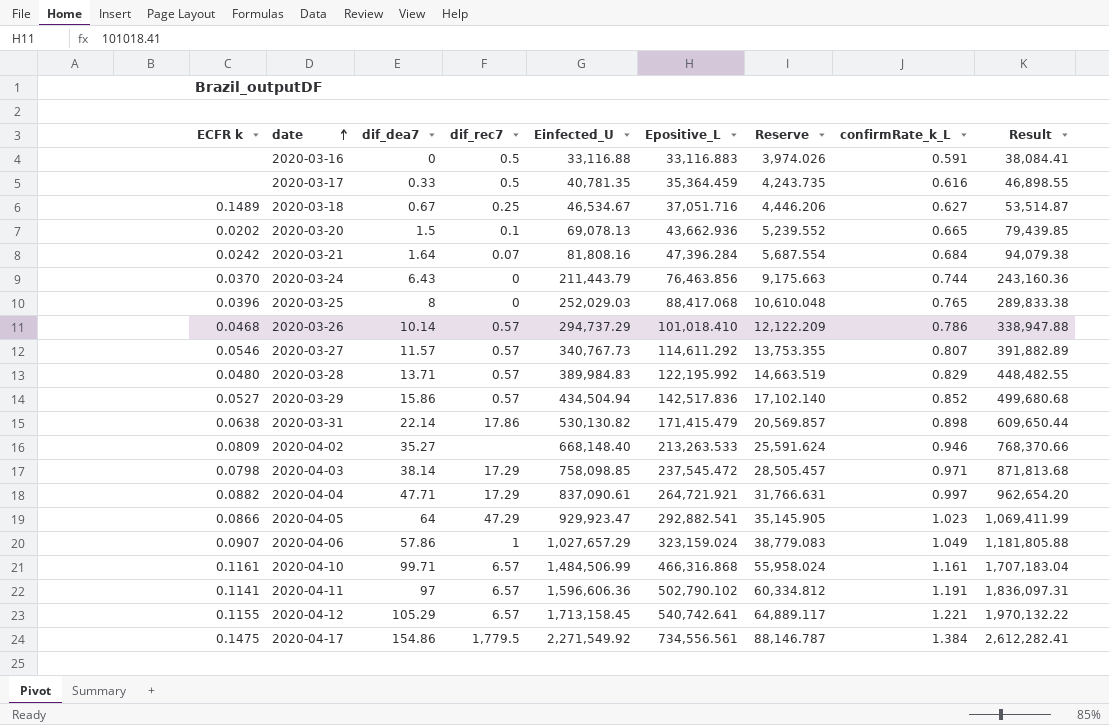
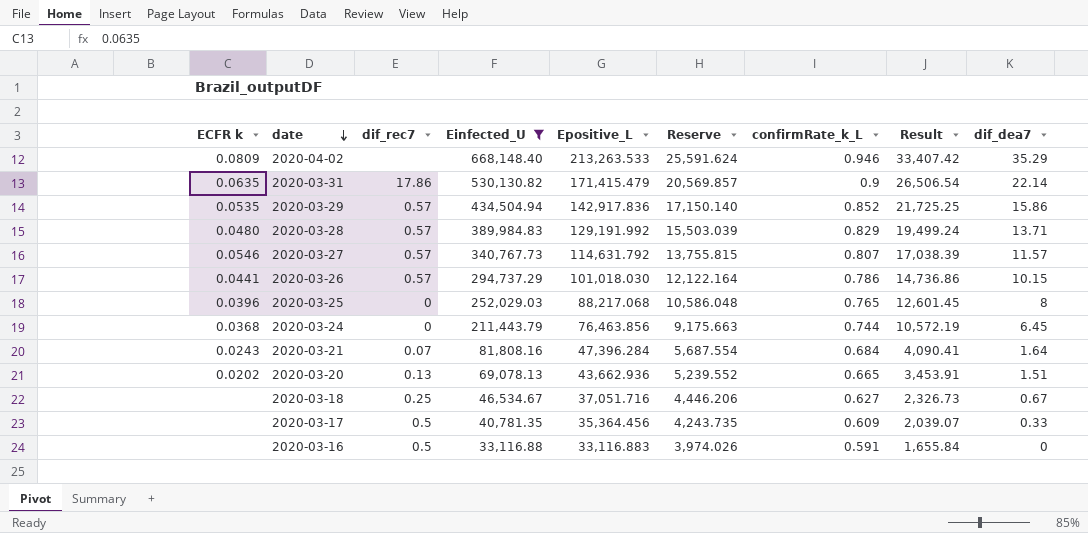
filter: none -> Einfected_U <= 668,148.40
row order: date ascending -> date descending
column Result | formula: [Einfected_U] * 1.15 -> [Einfected_U] * 0.05
column dif_dea7 | position: 3 -> 9
2020-04-02 | dif_dea7: 35.27 -> 35.29
2020-03-31 | ECFR k: 0.0638 -> 0.0635
2020-03-31 | confirmRate_k_L: 0.898 -> 0.9
2020-03-29 | ECFR k: 0.0527 -> 0.0535
2020-03-29 | Epositive_L: 142,517.836 -> 142,917.836
2020-03-29 | Reserve: 17,102.140 -> 17,150.140
2020-03-28 | Epositive_L: 122,195.992 -> 129,191.992
2020-03-28 | Reserve: 14,663.519 -> 15,503.039
2020-03-27 | Epositive_L: 114,611.292 -> 114,631.792
2020-03-27 | Reserve: 13,753.355 -> 13,755.815
2020-03-26 | ECFR k: 0.0468 -> 0.0441
2020-03-26 | Epositive_L: 101,018.410 -> 101,018.030
2020-03-26 | Reserve: 12,122.209 -> 12,122.164
2020-03-26 | dif_dea7: 10.14 -> 10.15
2020-03-25 | Epositive_L: 88,417.068 -> 88,217.068
2020-03-25 | Reserve: 10,610.048 -> 10,586.048
2020-03-24 | ECFR k: 0.0370 -> 0.0368
2020-03-24 | dif_dea7: 6.43 -> 6.45
2020-03-21 | ECFR k: 0.0242 -> 0.0243
2020-03-20 | dif_rec7: 0.1 -> 0.13
2020-03-20 | dif_dea7: 1.5 -> 1.51
2020-03-18 | ECFR k: 0.1489 -> none
2020-03-17 | Epositive_L: 35,364.459 -> 35,364.456
2020-03-17 | confirmRate_k_L: 0.616 -> 0.609

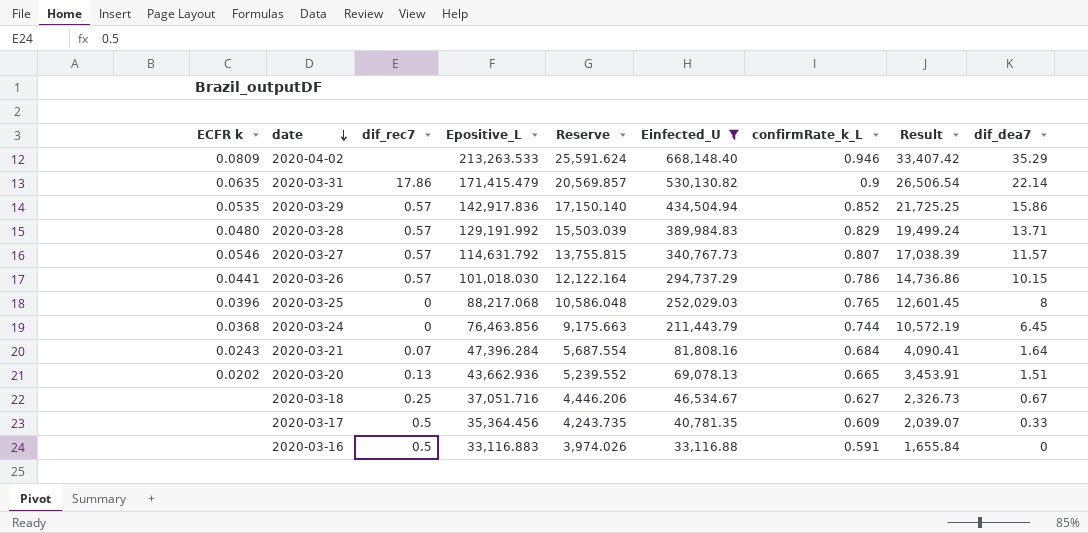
column Einfected_U | position: 4 -> 6

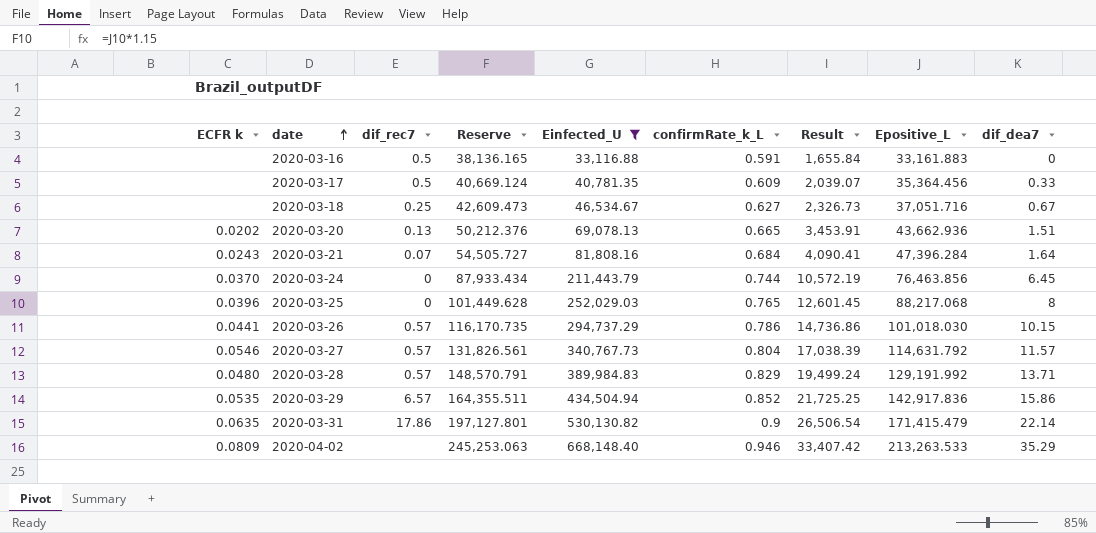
row order: date descending -> date ascending
column Reserve | formula: [Epositive_L] * 0.12 -> [Epositive_L] * 1.15
column Epositive_L | position: 4 -> 8
2020-03-16 | Epositive_L: 33,116.883 -> 33,161.883
2020-03-24 | ECFR k: 0.0368 -> 0.0370
2020-03-27 | confirmRate_k_L: 0.807 -> 0.804
2020-03-29 | dif_rec7: 0.57 -> 6.57

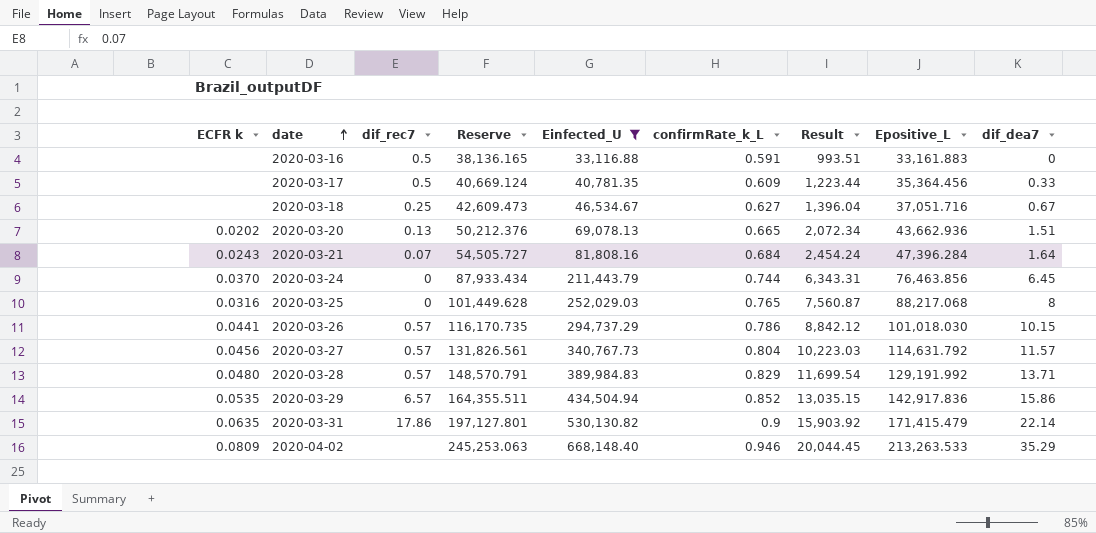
column Result | formula: [Einfected_U] * 0.05 -> [Einfected_U] * 0.03
2020-03-25 | ECFR k: 0.0396 -> 0.0316
2020-03-27 | ECFR k: 0.0546 -> 0.0456

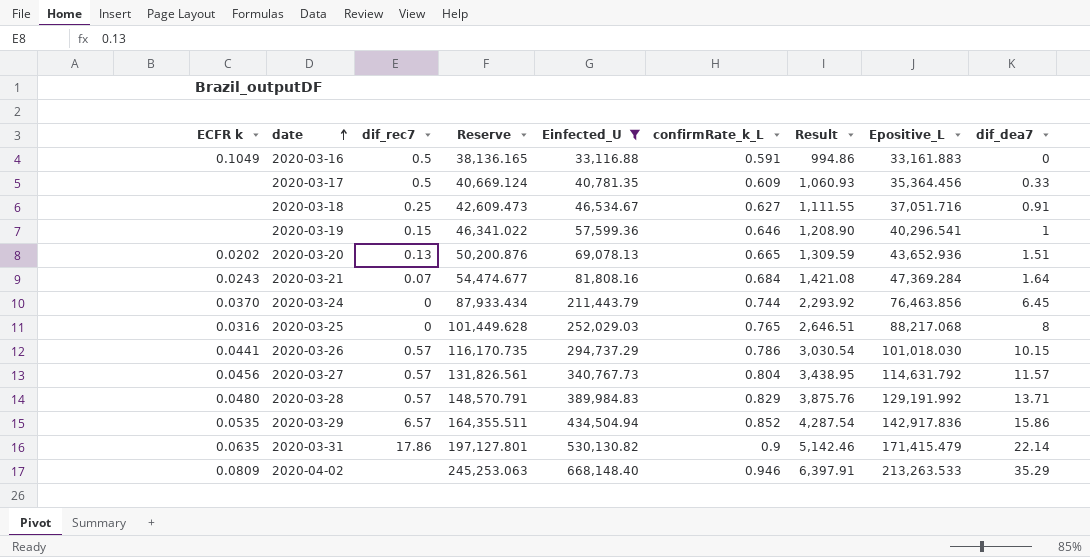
column Result | formula: [Einfected_U] * 0.03 -> [Epositive_L] * 0.03
2020-03-16 | ECFR k: none -> 0.1049
2020-03-18 | dif_dea7: 0.67 -> 0.91
row 2020-03-19: none -> none | 0.15 | 46,341.022 | 57,599.36 | 0.646 | 1,208.90 | 40,296.541 | 1
2020-03-20 | Reserve: 50,212.376 -> 50,200.876
2020-03-20 | Epositive_L: 43,662.936 -> 43,652.936
2020-03-21 | Reserve: 54,505.727 -> 54,474.677
2020-03-21 | Epositive_L: 47,396.284 -> 47,369.284

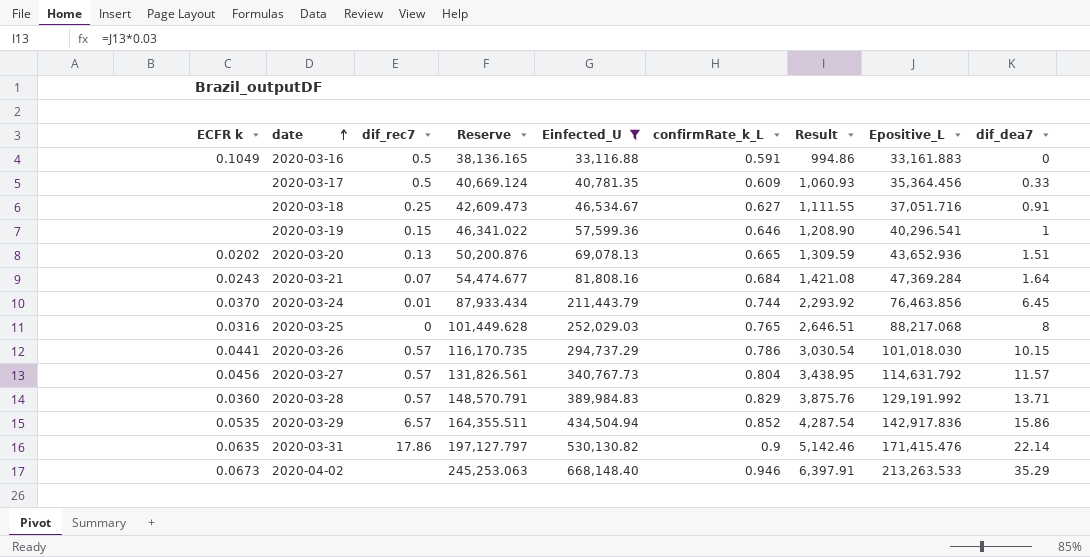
2020-03-24 | dif_rec7: 0 -> 0.01
2020-03-28 | ECFR k: 0.0480 -> 0.0360
2020-03-31 | Reserve: 197,127.801 -> 197,127.797
2020-03-31 | Epositive_L: 171,415.479 -> 171,415.476
2020-04-02 | ECFR k: 0.0809 -> 0.0673

